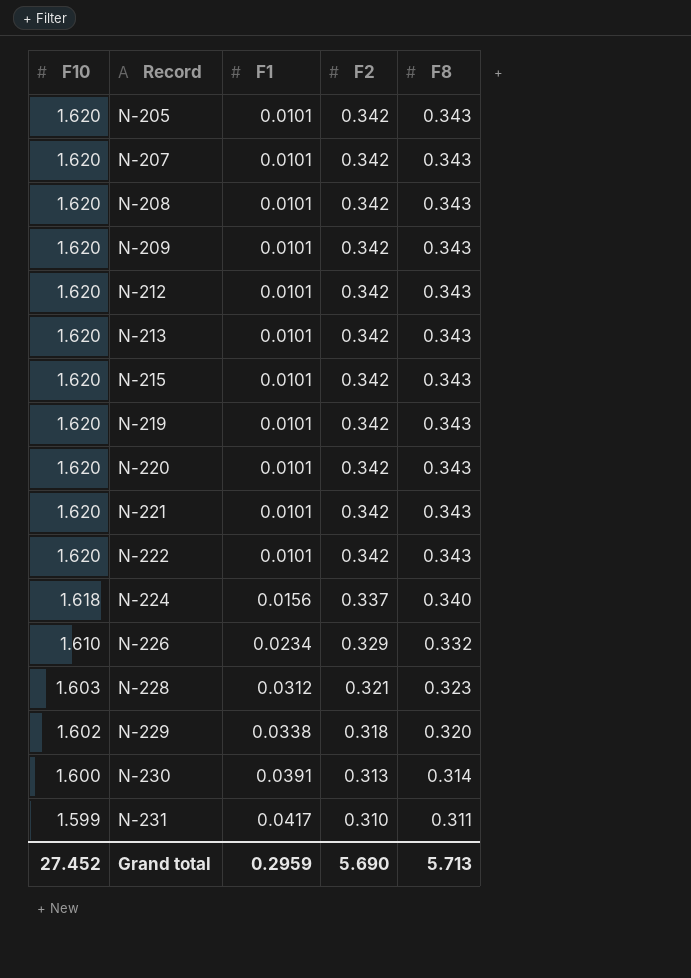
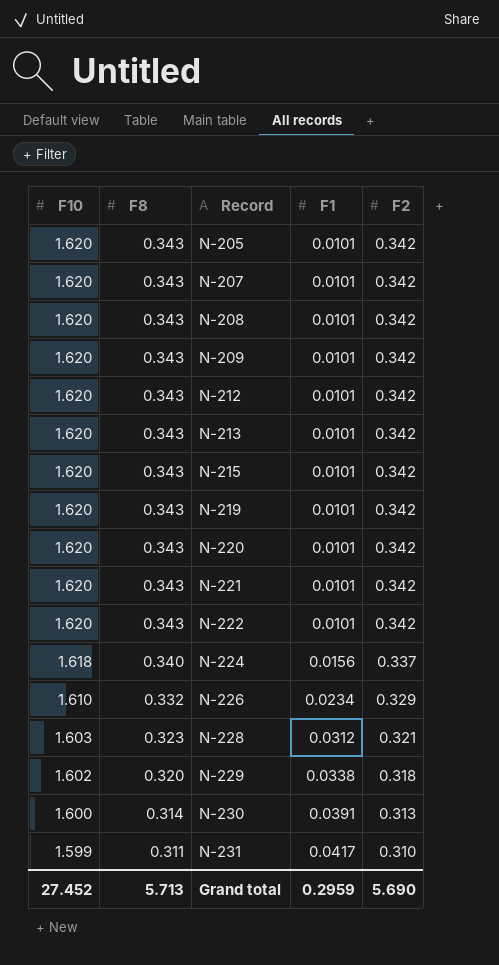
column F8 | position: 5 -> 2

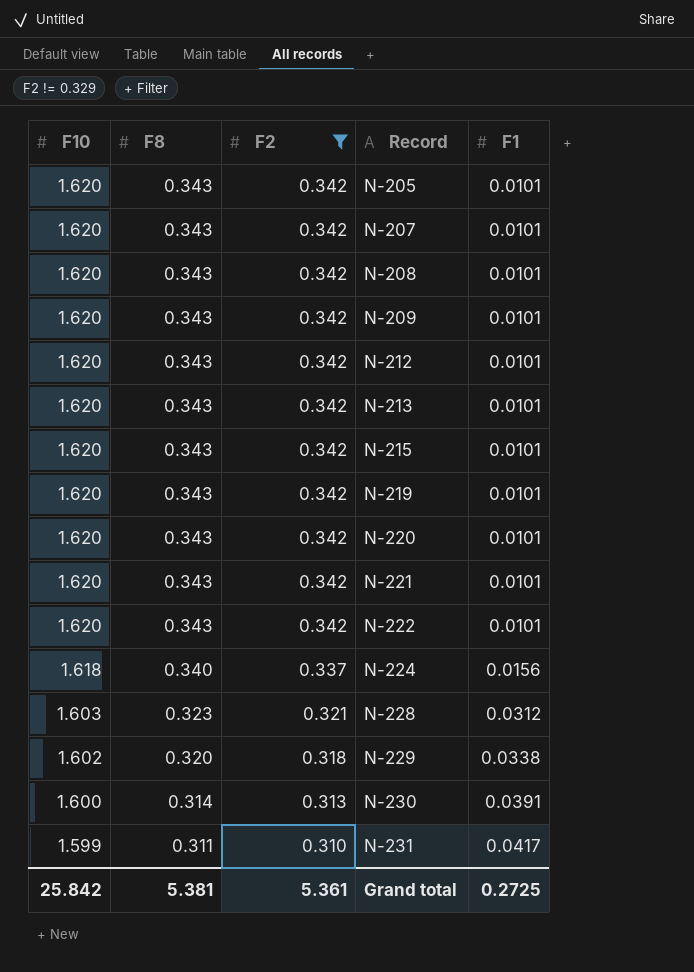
filter: none -> F2 != 0.329
column F2 | position: 5 -> 3
Grand total | F10: 27.452 -> 25.842
Grand total | F8: 5.713 -> 5.381
Grand total | F2: 5.690 -> 5.361
Grand total | F1: 0.2959 -> 0.2725

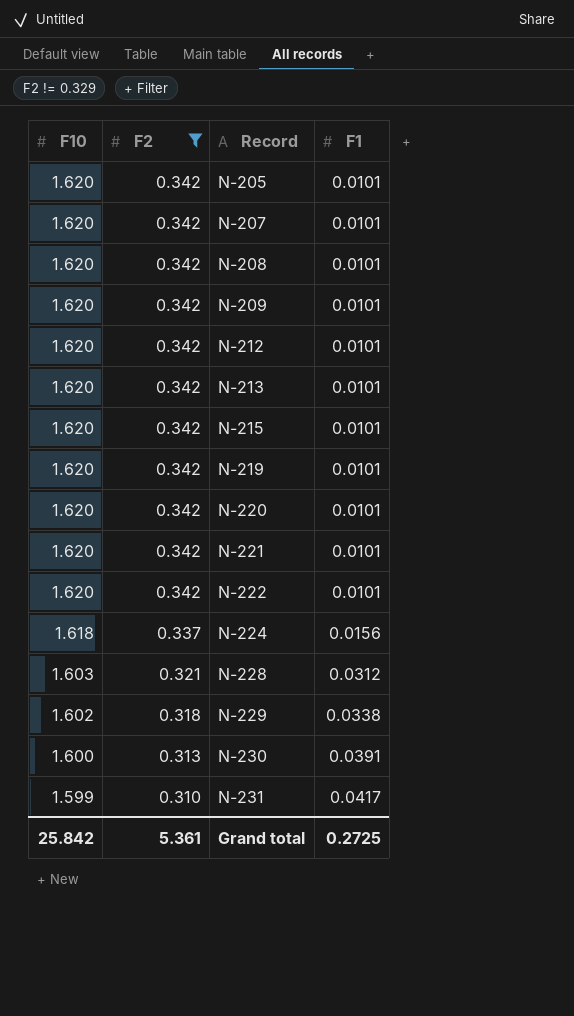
column F8 | position: 2 -> none

